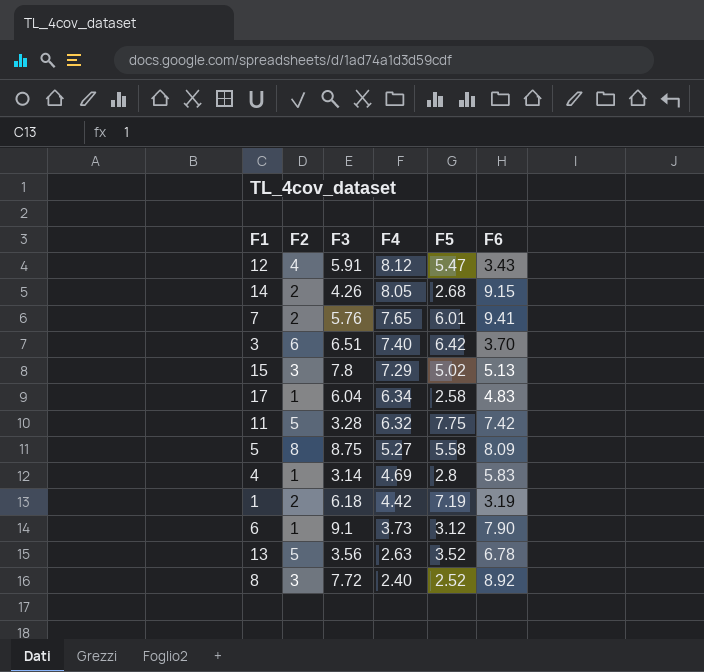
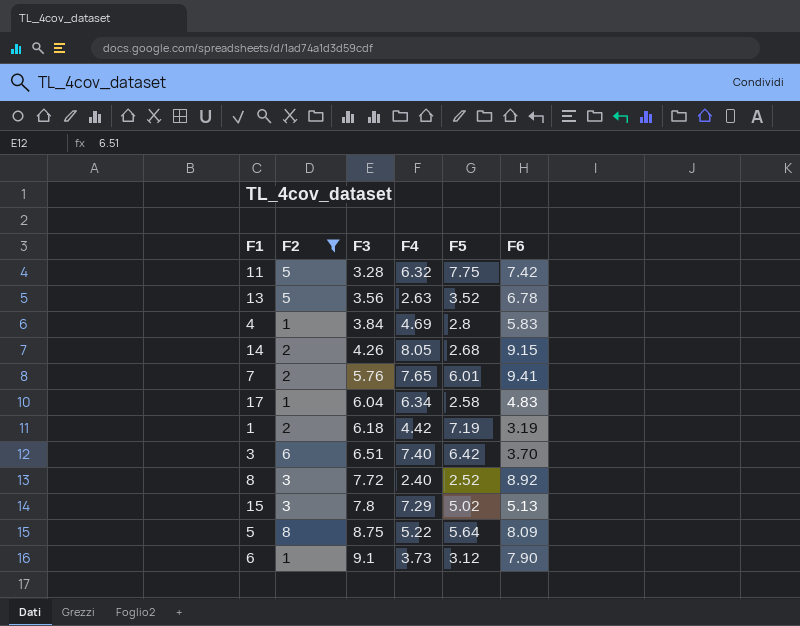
filter: none -> F2 != 4
row order: F4 descending -> F3 ascending
4 | F3: 3.14 -> 3.84
5 | F4: 5.27 -> 5.22
5 | F5: 5.58 -> 5.64

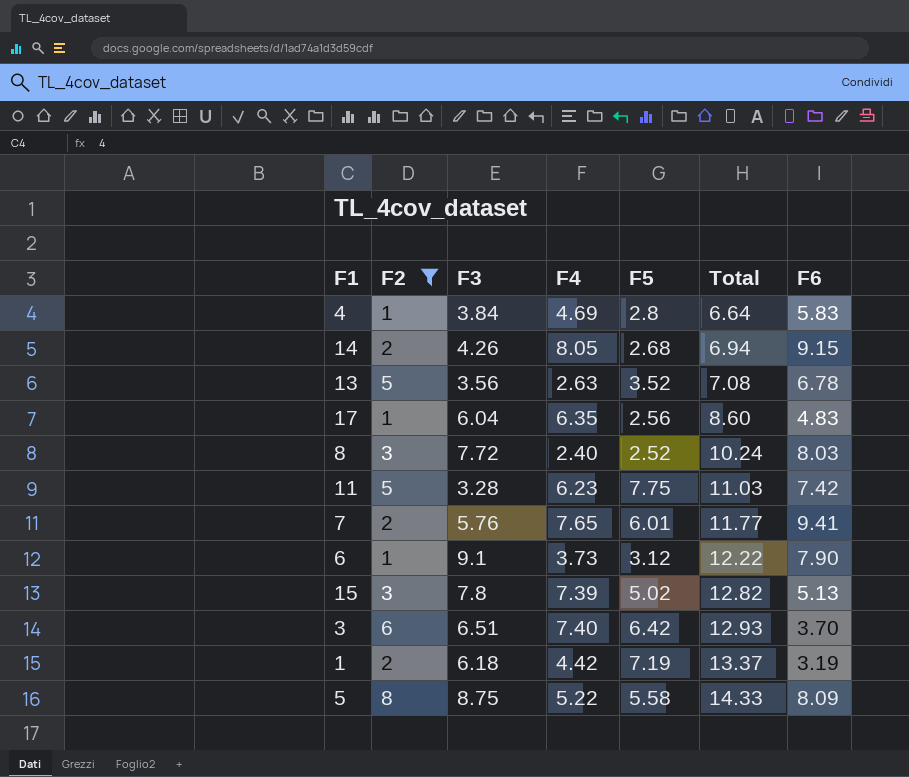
row order: F3 ascending -> Total ascending
column Total | formula: none -> [F3] + [F5]
17 | F4: 6.34 -> 6.35
17 | F5: 2.58 -> 2.56
8 | F6: 8.92 -> 8.03
11 | F4: 6.32 -> 6.23
15 | F4: 7.29 -> 7.39
5 | F5: 5.64 -> 5.58

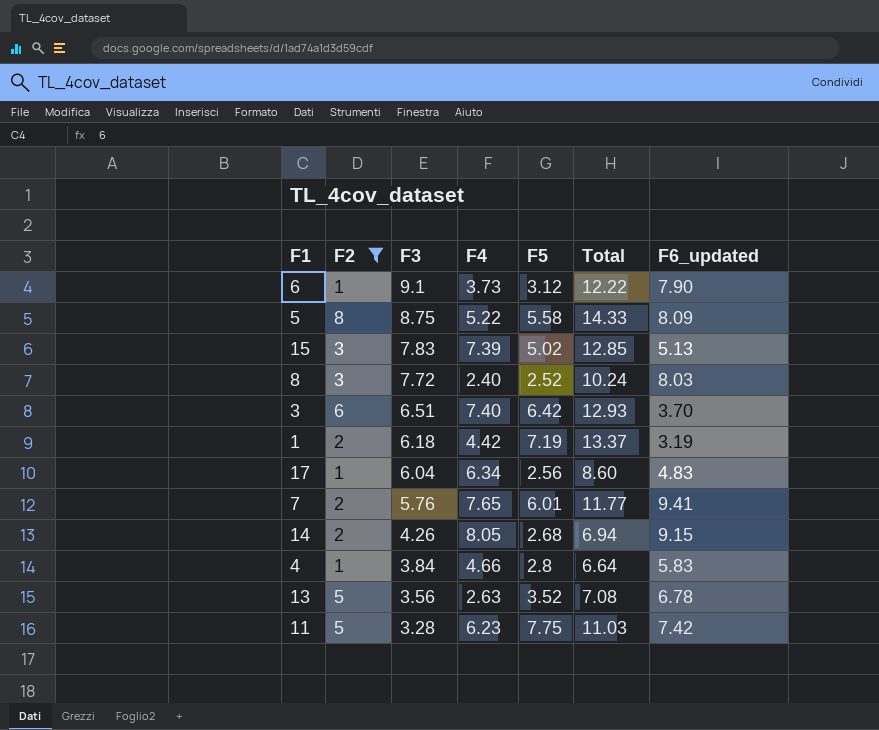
row order: Total ascending -> F3 descending
column name: F6 -> F6_updated
15 | F3: 7.8 -> 7.83
15 | Total: 12.82 -> 12.85
17 | F4: 6.35 -> 6.34
4 | F4: 4.69 -> 4.66

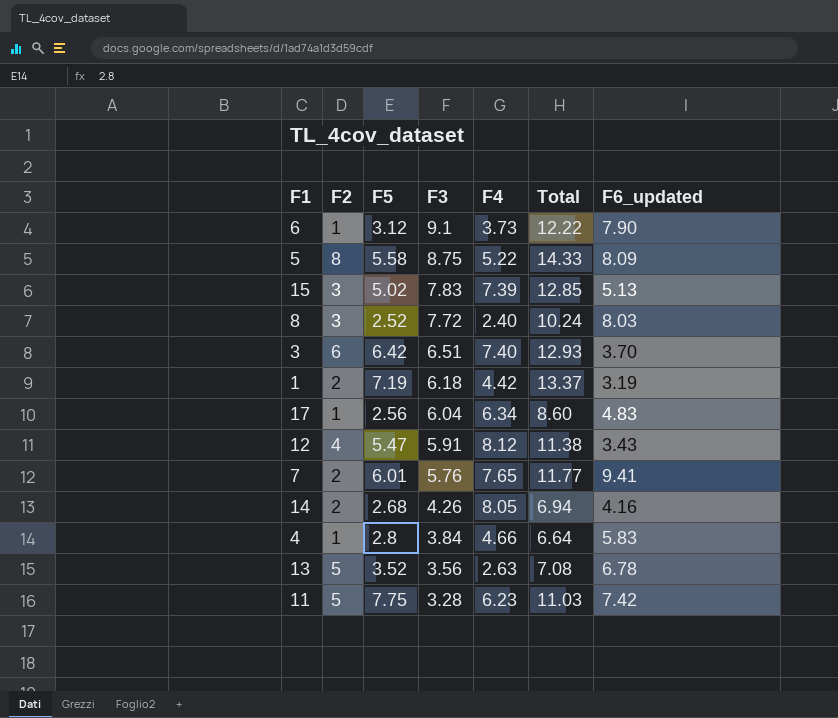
filter: F2 != 4 -> none
column F5 | position: 5 -> 3
14 | F6_updated: 9.15 -> 4.16

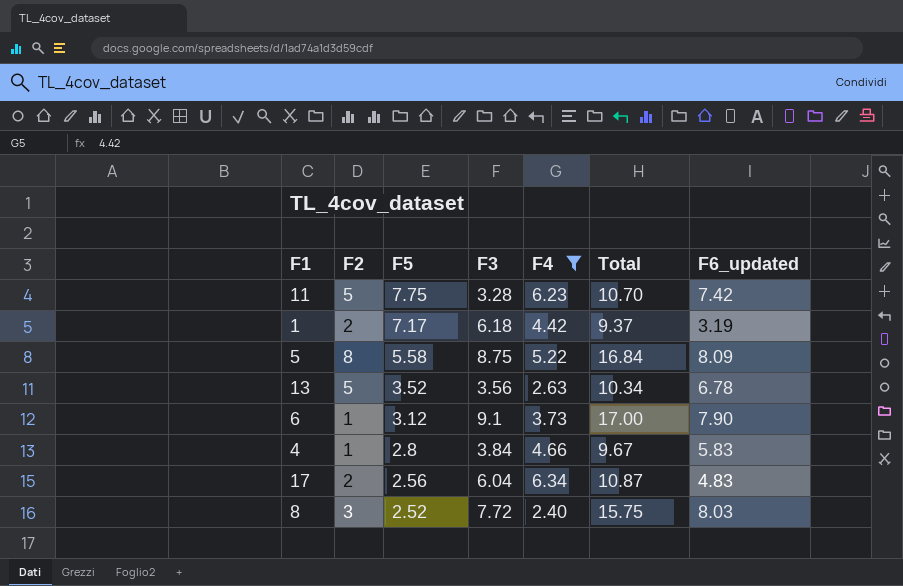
filter: none -> F4 <= 6.34
row order: F3 descending -> F5 descending
column Total | formula: [F5] + [F3] -> [F3] + [F6_updated]
1 | F5: 7.19 -> 7.17
17 | F2: 1 -> 2

